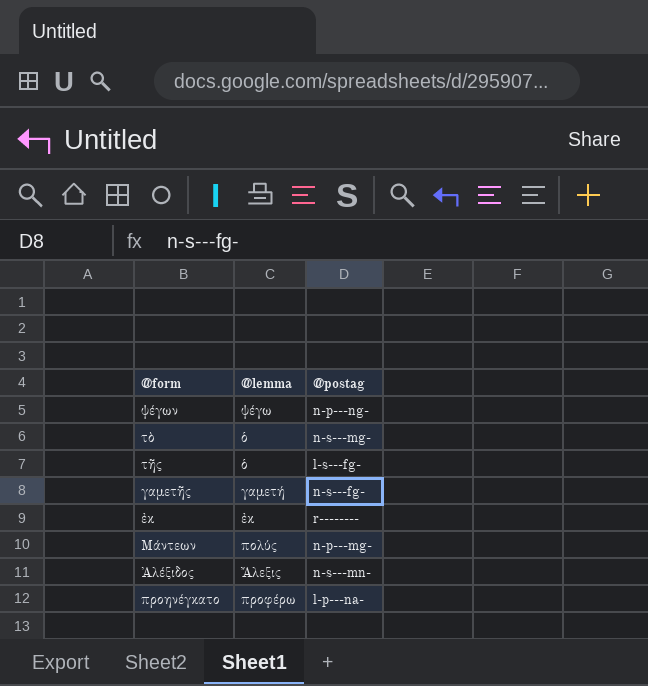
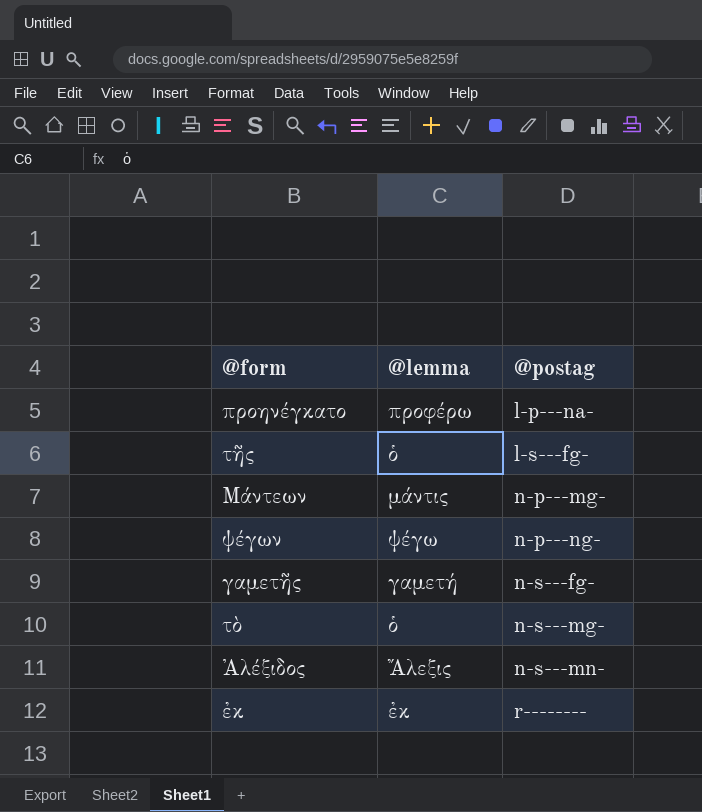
row order: none -> @postag ascending
Μάντεων | @lemma: πολύς -> μάντις

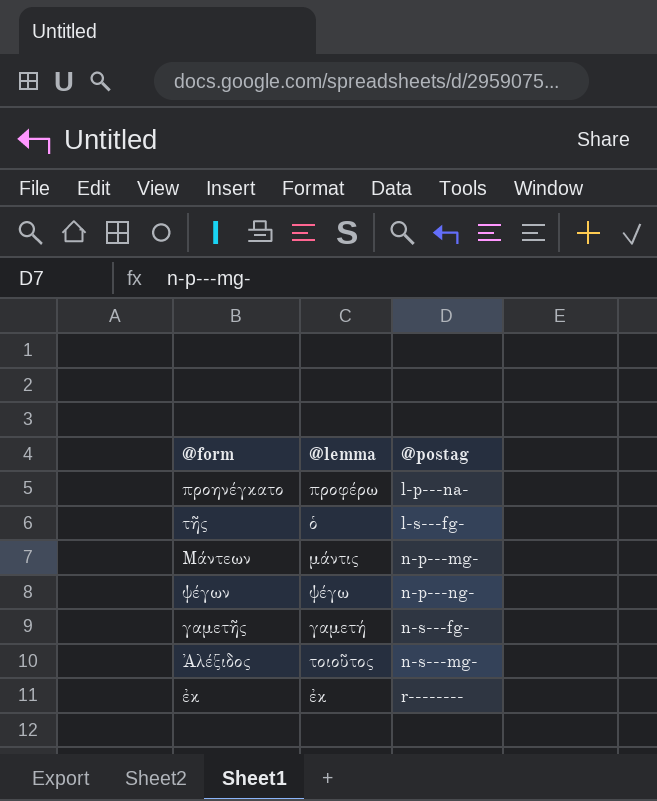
row τὸ: ὁ | n-s---mg- -> none
Ἀλέξιδος | @lemma: Ἄλεξις -> τοιοῦτος
Ἀλέξιδος | @postag: n-s---mn- -> n-s---mg-

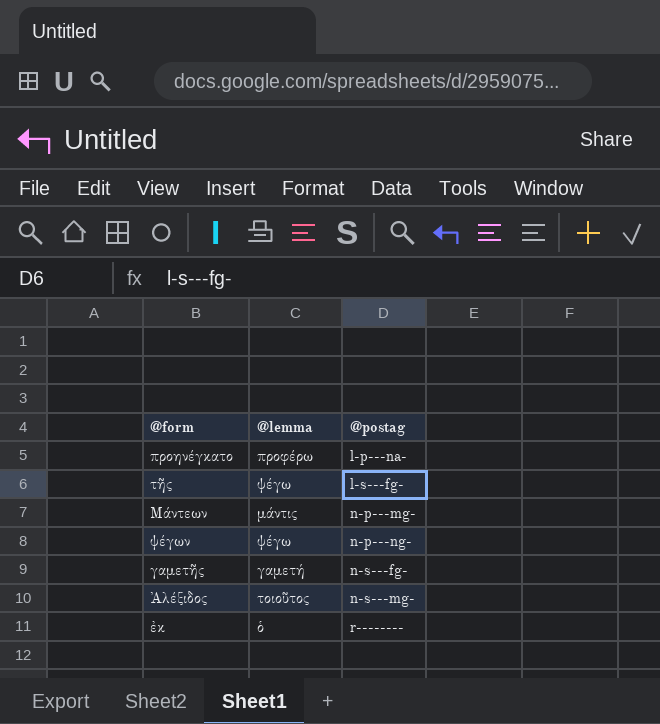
τῆς | @lemma: ὁ -> ψέγω
ἐκ | @lemma: ἐκ -> ὁ

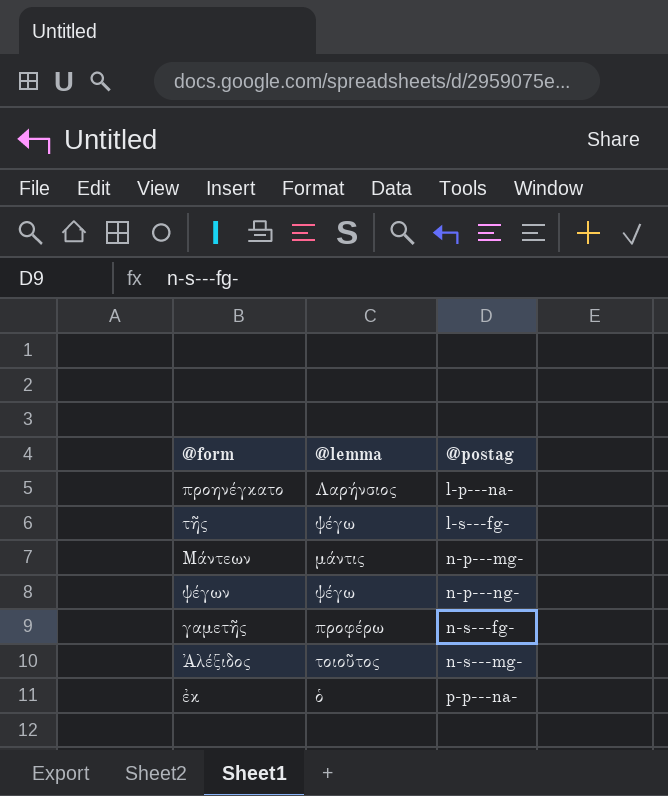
προηνέγκατο | @lemma: προφέρω -> Λαρήνσιος
γαμετῆς | @lemma: γαμετή -> προφέρω
ἐκ | @postag: r-------- -> p-p---na-

